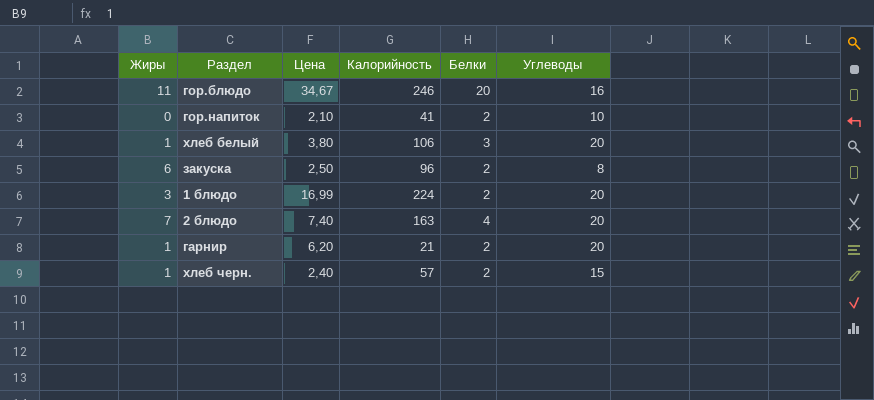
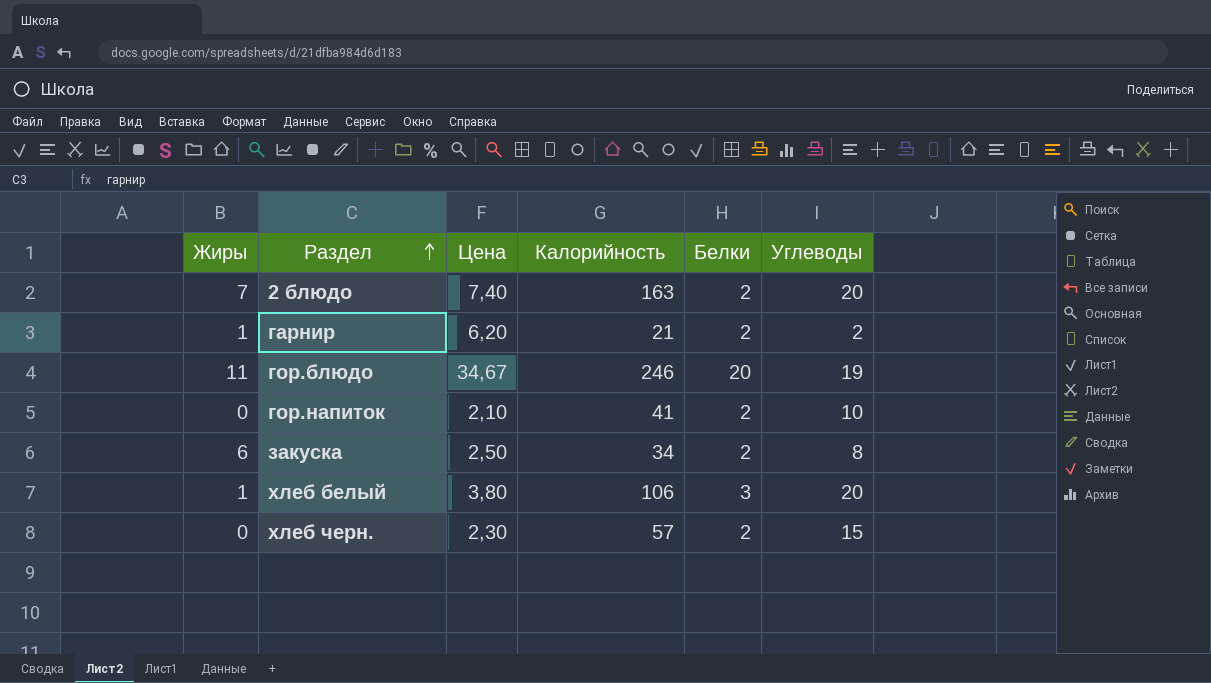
row order: none -> Раздел ascending
row 1 блюдо: 3 | 16,99 | 224 | 2 | 20 -> none
2 блюдо | Белки: 4 -> 2
гарнир | Углеводы: 20 -> 2
гор.блюдо | Углеводы: 16 -> 19
закуска | Калорийность: 96 -> 34
хлеб черн. | Жиры: 1 -> 0
хлеб черн. | Цена: 2,40 -> 2,30

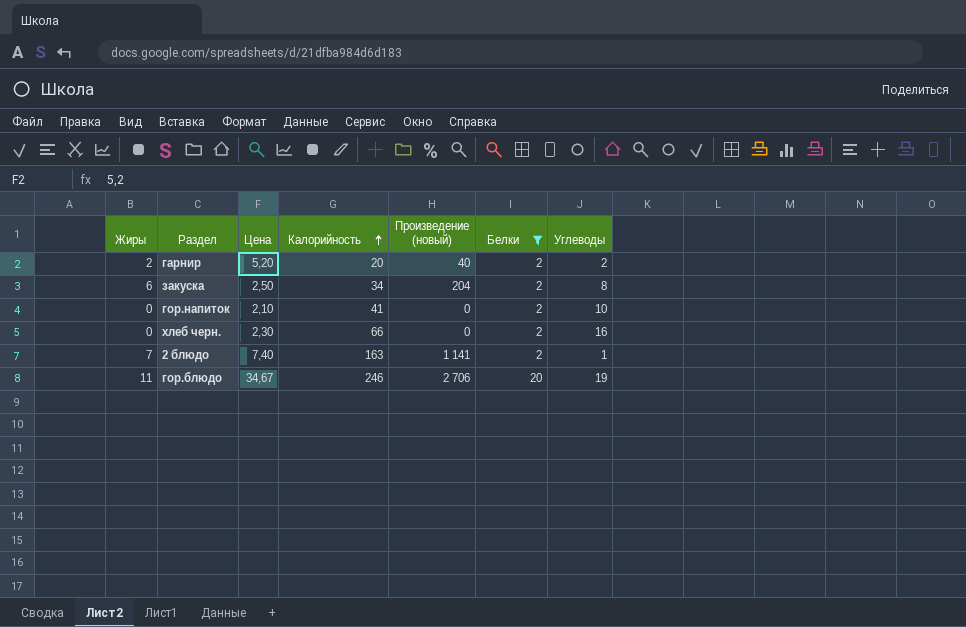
filter: none -> Белки != 3
row order: Раздел ascending -> Калорийность ascending
column Произведение (новый) | formula: none -> [Жиры] * [Калорийность]
гарнир | Жиры: 1 -> 2
гарнир | Цена: 6,20 -> 5,20
гарнир | Калорийность: 21 -> 20
хлеб черн. | Калорийность: 57 -> 66
хлеб черн. | Углеводы: 15 -> 16
2 блюдо | Углеводы: 20 -> 1

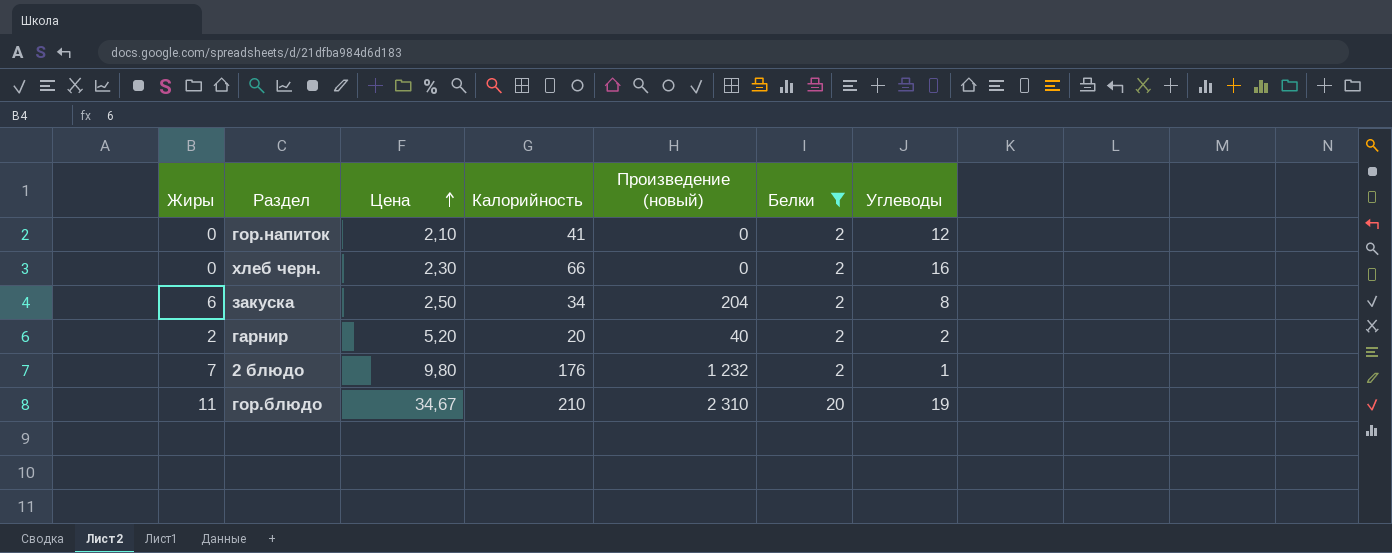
row order: Калорийность ascending -> Цена ascending
гор.напиток | Углеводы: 10 -> 12
2 блюдо | Цена: 7,40 -> 9,80
2 блюдо | Калорийность: 163 -> 176
2 блюдо | Произведение (новый): 1 141 -> 1 232
гор.блюдо | Калорийность: 246 -> 210
гор.блюдо | Произведение (новый): 2 706 -> 2 310

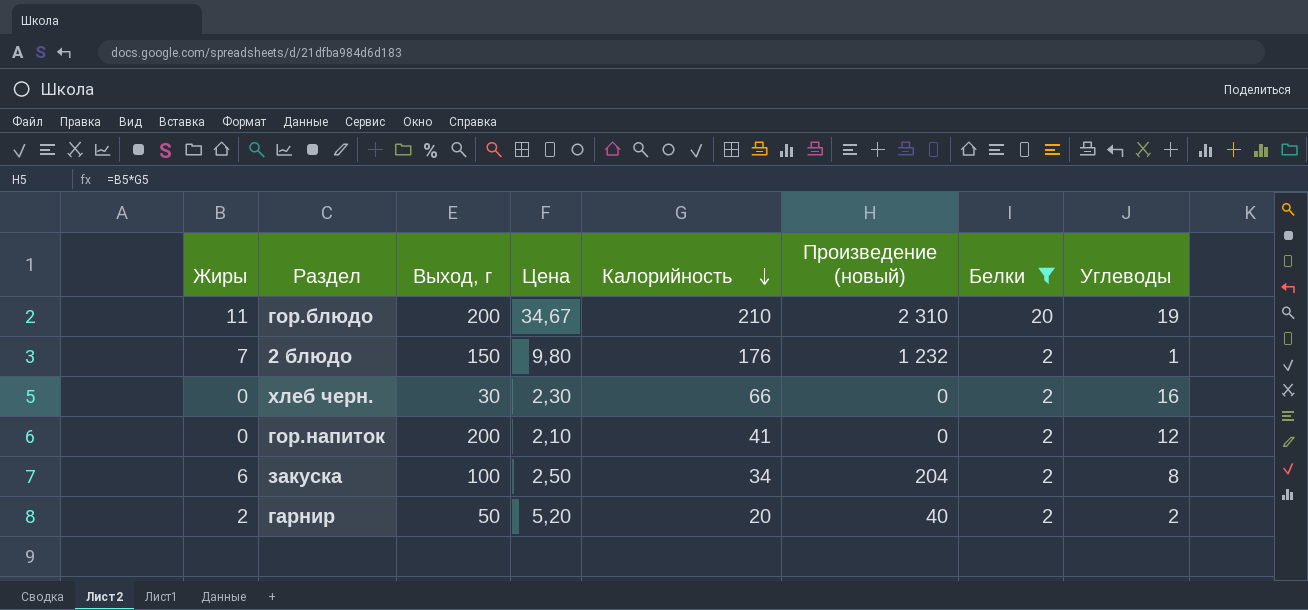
row order: Цена ascending -> Калорийность descending
column Выход, г | position: none -> 3

